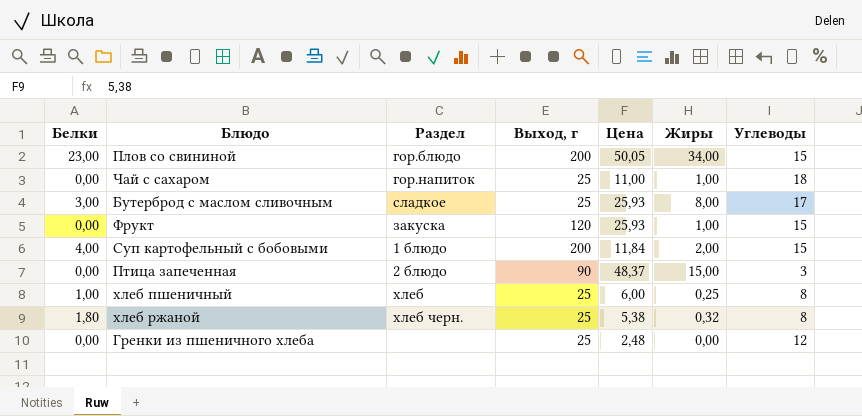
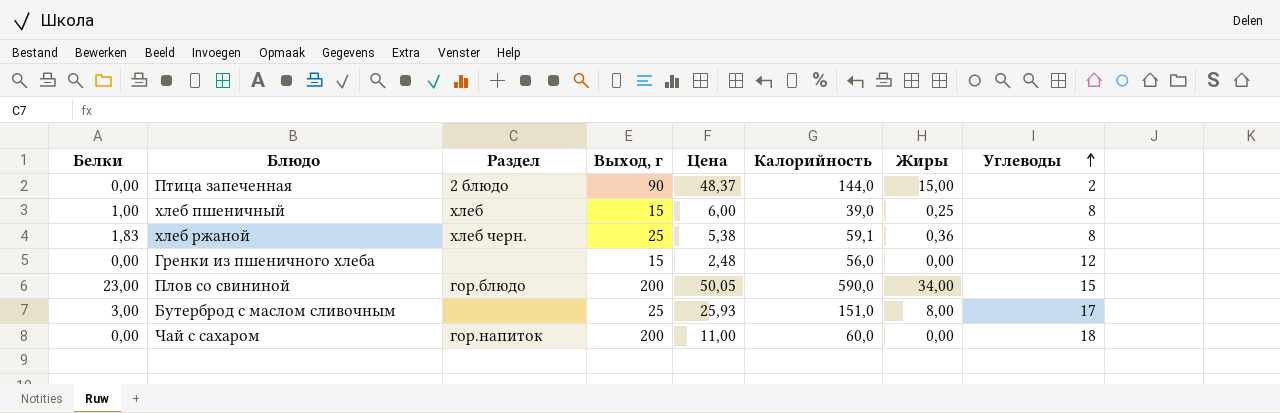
row order: none -> Углеводы ascending
column Калорийность | position: none -> 6
row Фрукт: 0,00 | закуска | 120 | 25,93 | 1,00 | 15 -> none
row Суп картофельный с бобовыми: 4,00 | 1 блюдо | 200 | 11,84 | 2,00 | 15 -> none
Птица запеченная | Углеводы: 3 -> 2
хлеб пшеничный | Выход, г: 25 -> 15
хлеб ржаной | Белки: 1,80 -> 1,83
хлеб ржаной | Жиры: 0,32 -> 0,36
Гренки из пшеничного хлеба | Выход, г: 25 -> 15
Бутерброд с маслом сливочным | Раздел: сладкое -> none
Чай с сахаром | Выход, г: 25 -> 200
Чай с сахаром | Жиры: 1,00 -> 0,00

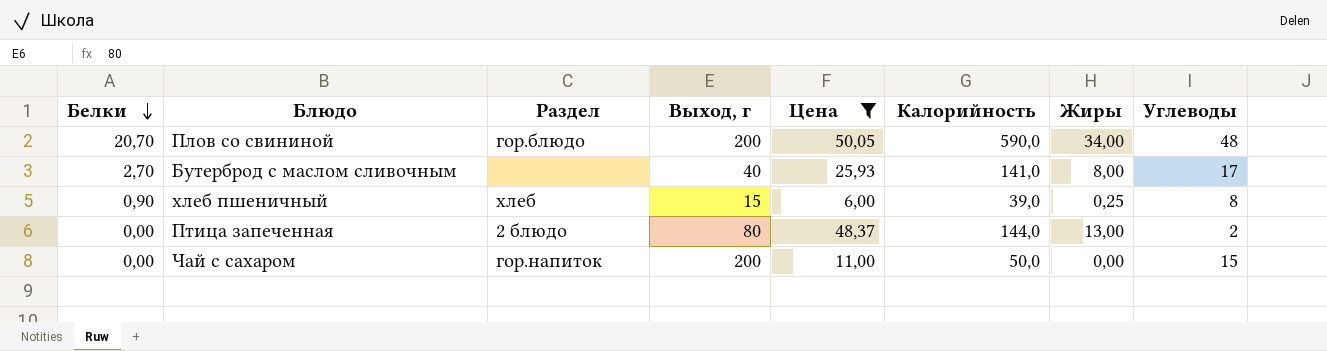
filter: none -> Цена >= 6,00
row order: Углеводы ascending -> Белки descending
Плов со свининой | Белки: 23,00 -> 20,70
Плов со свининой | Углеводы: 15 -> 48
Бутерброд с маслом сливочным | Белки: 3,00 -> 2,70
Бутерброд с маслом сливочным | Выход, г: 25 -> 40
Бутерброд с маслом сливочным | Калорийность: 151,0 -> 141,0
хлеб пшеничный | Белки: 1,00 -> 0,90
Птица запеченная | Выход, г: 90 -> 80
Птица запеченная | Жиры: 15,00 -> 13,00
Чай с сахаром | Калорийность: 60,0 -> 50,0
Чай с сахаром | Углеводы: 18 -> 15

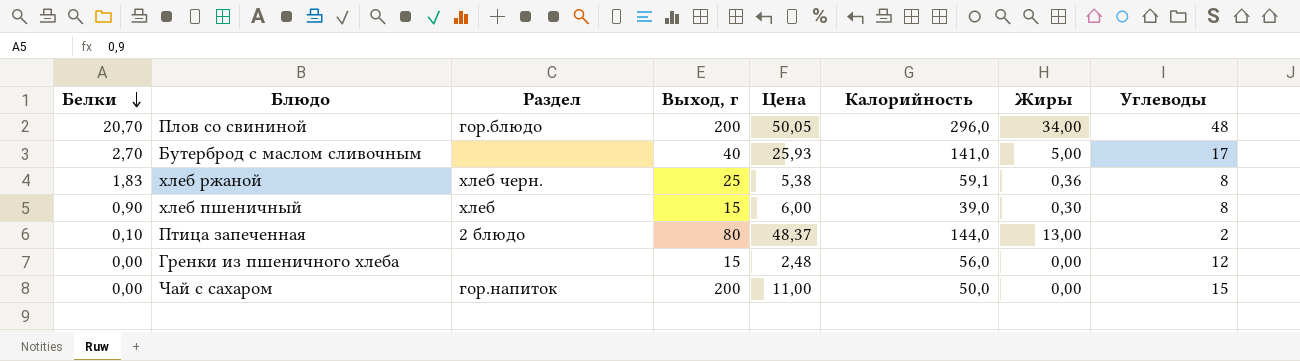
filter: Цена >= 6,00 -> none
Плов со свининой | Калорийность: 590,0 -> 296,0
Бутерброд с маслом сливочным | Жиры: 8,00 -> 5,00
хлеб пшеничный | Жиры: 0,25 -> 0,30
Птица запеченная | Белки: 0,00 -> 0,10

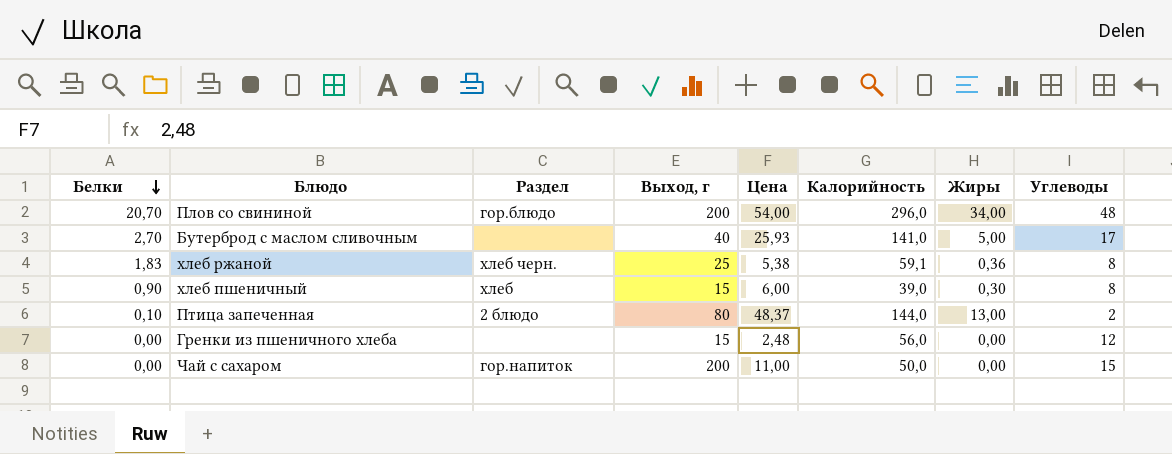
Плов со свининой | Цена: 50,05 -> 54,00

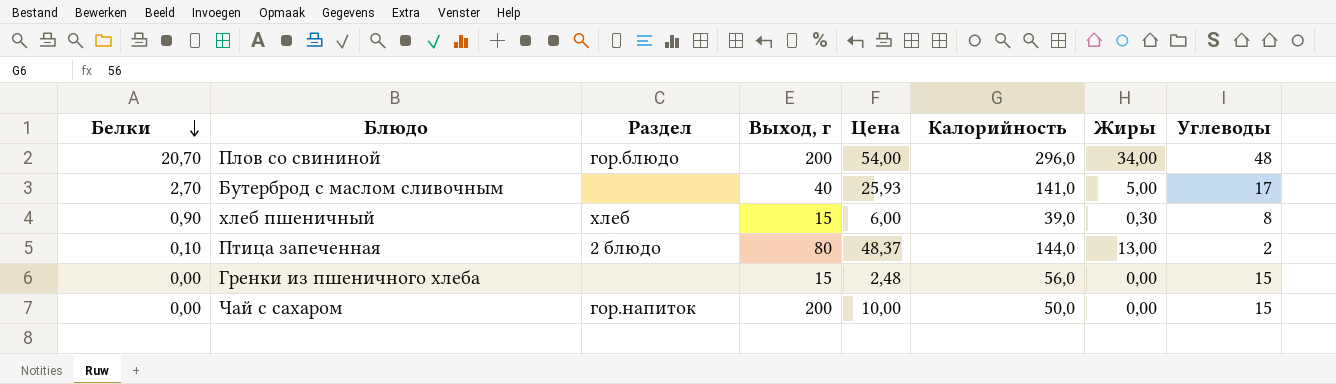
row хлеб ржаной: 1,83 | хлеб черн. | 25 | 5,38 | 59,1 | 0,36 | 8 -> none
Гренки из пшеничного хлеба | Углеводы: 12 -> 15
Чай с сахаром | Цена: 11,00 -> 10,00

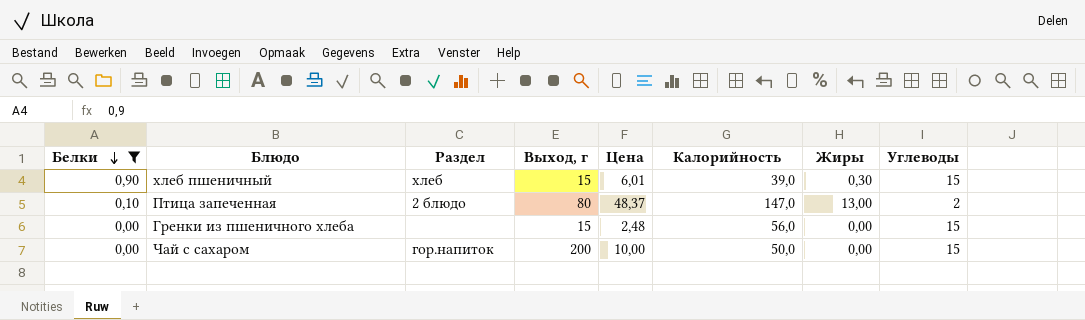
filter: none -> Белки <= 0,90
хлеб пшеничный | Цена: 6,00 -> 6,01
хлеб пшеничный | Углеводы: 8 -> 15
Птица запеченная | Калорийность: 144,0 -> 147,0

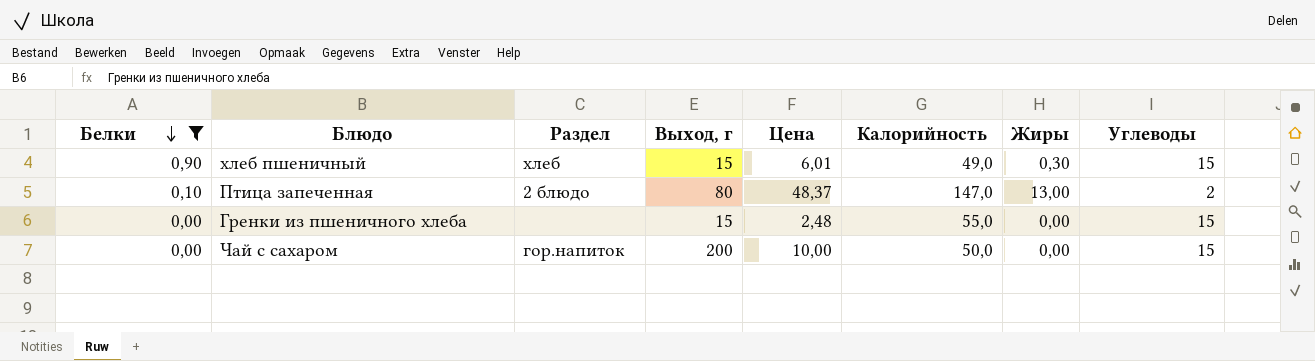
хлеб пшеничный | Калорийность: 39,0 -> 49,0
Гренки из пшеничного хлеба | Калорийность: 56,0 -> 55,0

